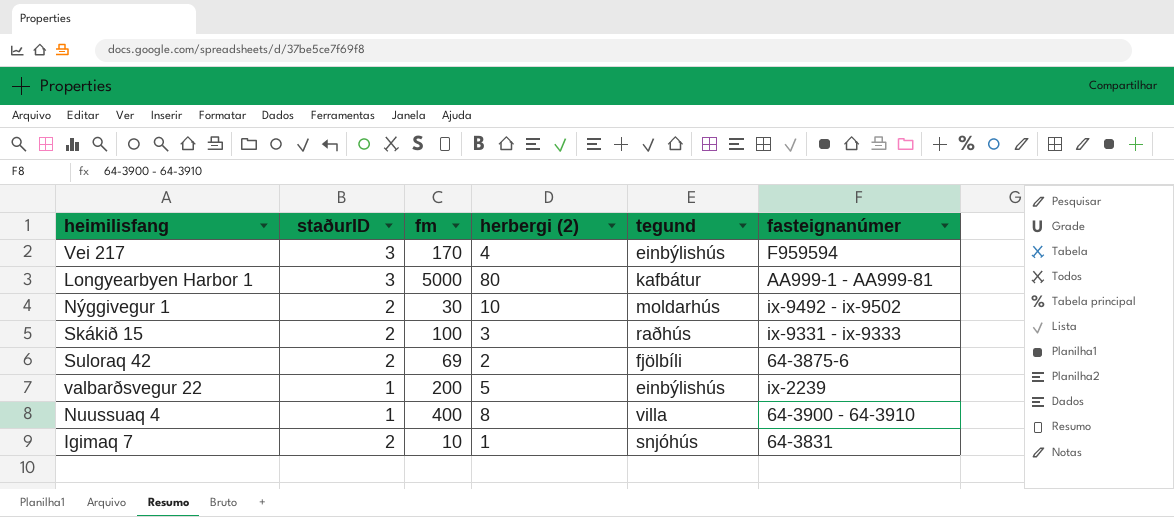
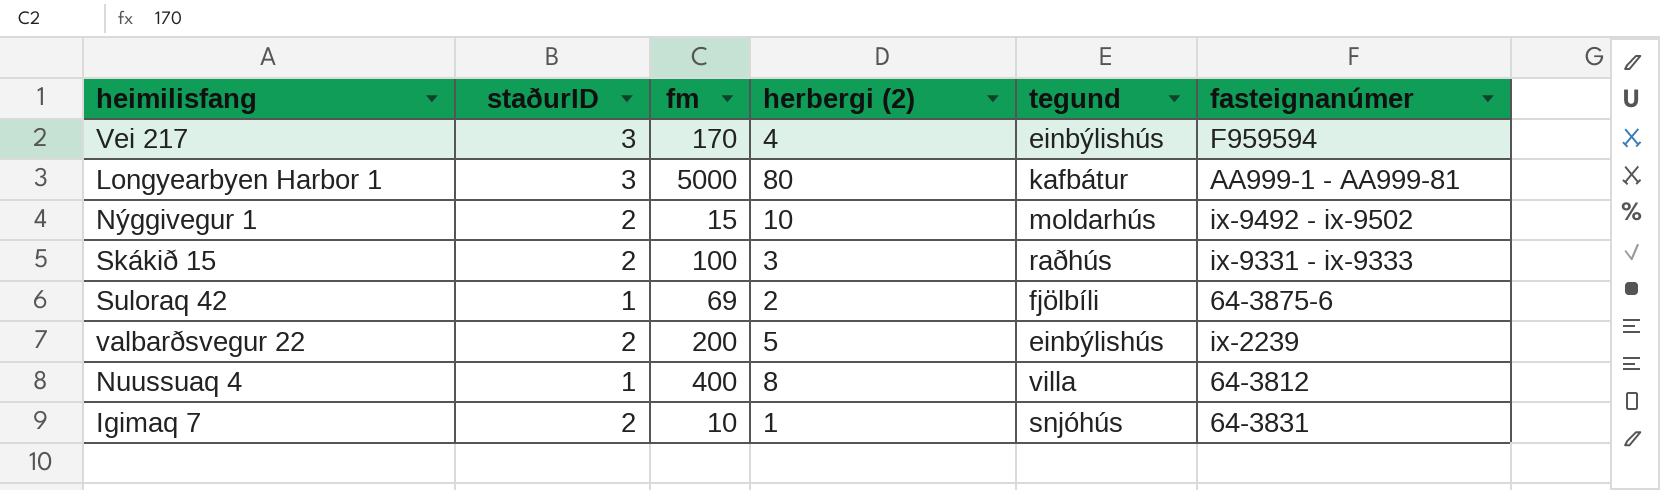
Nýggivegur 1 | fm: 30 -> 15
Suloraq 42 | staðurID: 2 -> 1
valbarðsvegur 22 | staðurID: 1 -> 2
Nuussuaq 4 | fasteignanúmer: 64-3900 - 64-3910 -> 64-3812

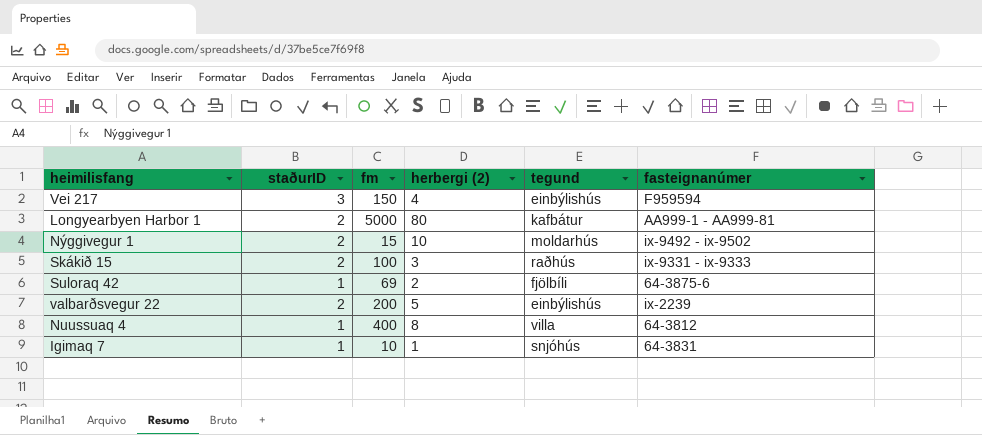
Vei 217 | fm: 170 -> 150
Longyearbyen Harbor 1 | staðurID: 3 -> 2
Igimaq 7 | staðurID: 2 -> 1

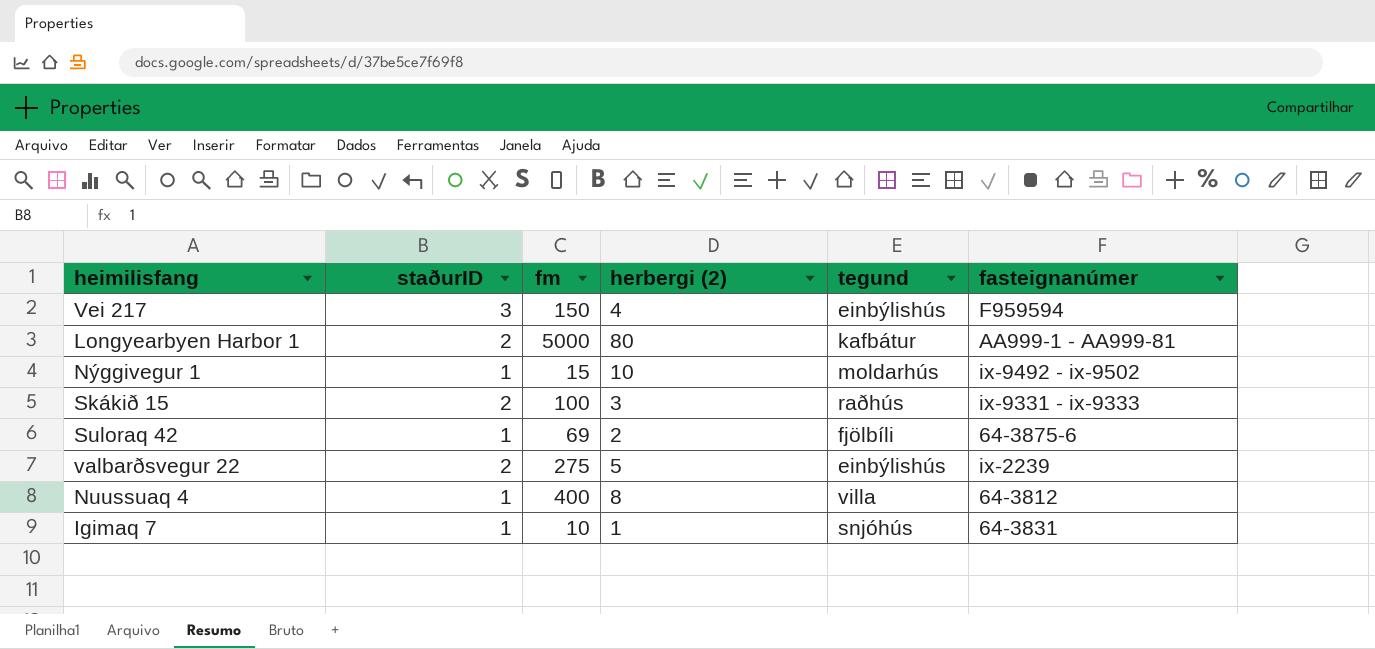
Nýggivegur 1 | staðurID: 2 -> 1
valbarðsvegur 22 | fm: 200 -> 275

